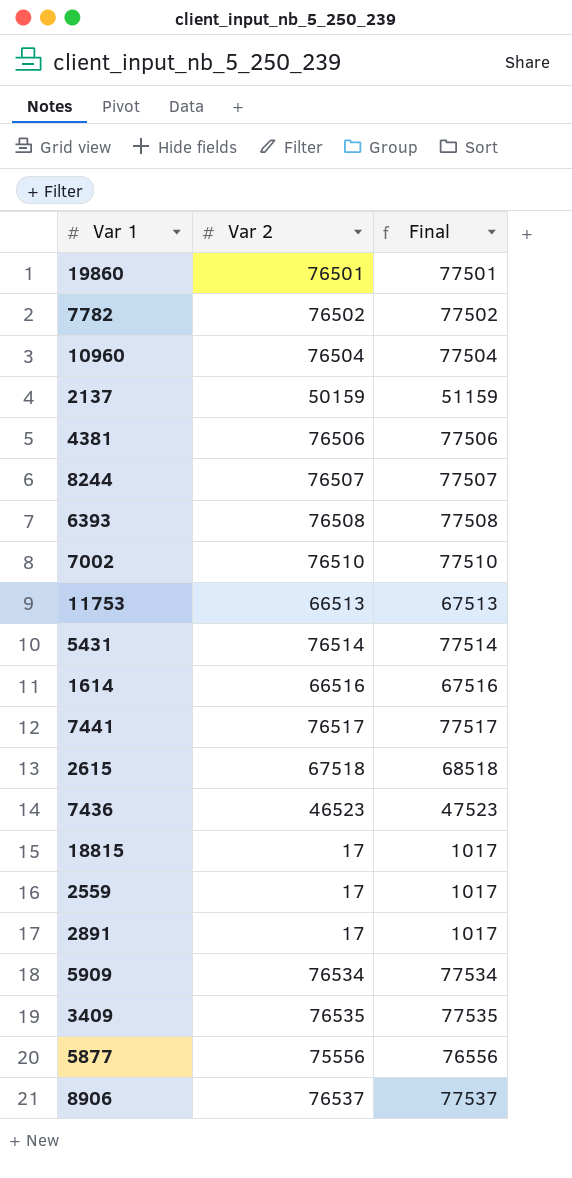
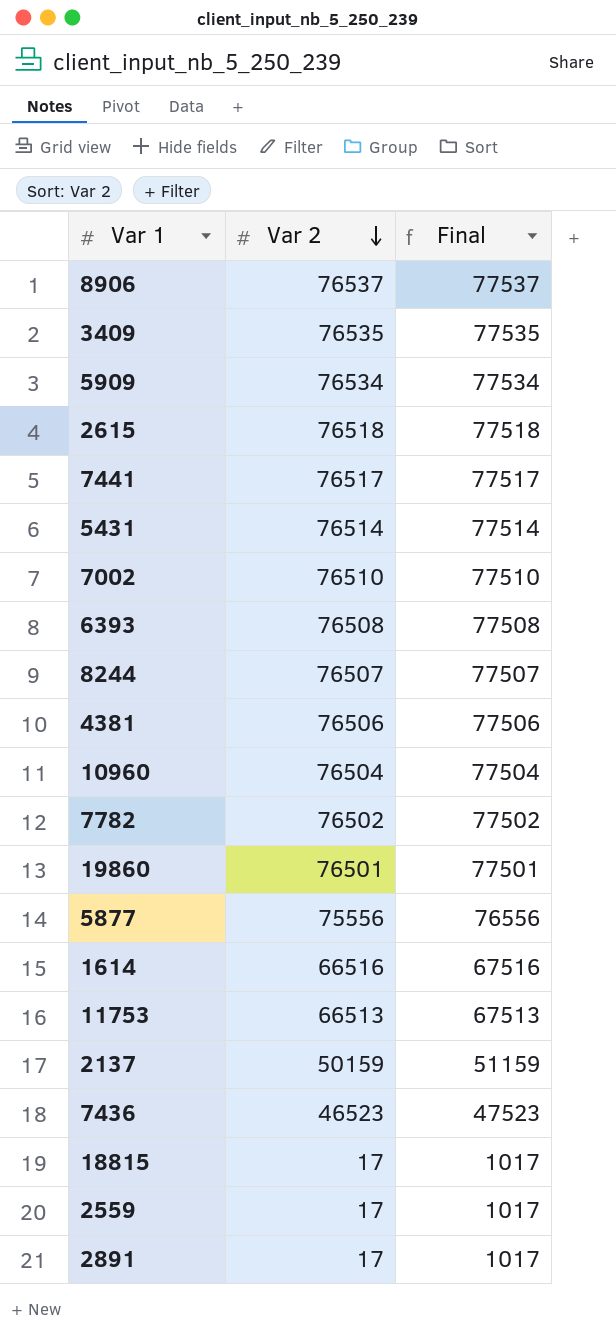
row order: none -> Var 2 descending
2615 | Var 2: 67518 -> 76518
2615 | Final: 68518 -> 77518

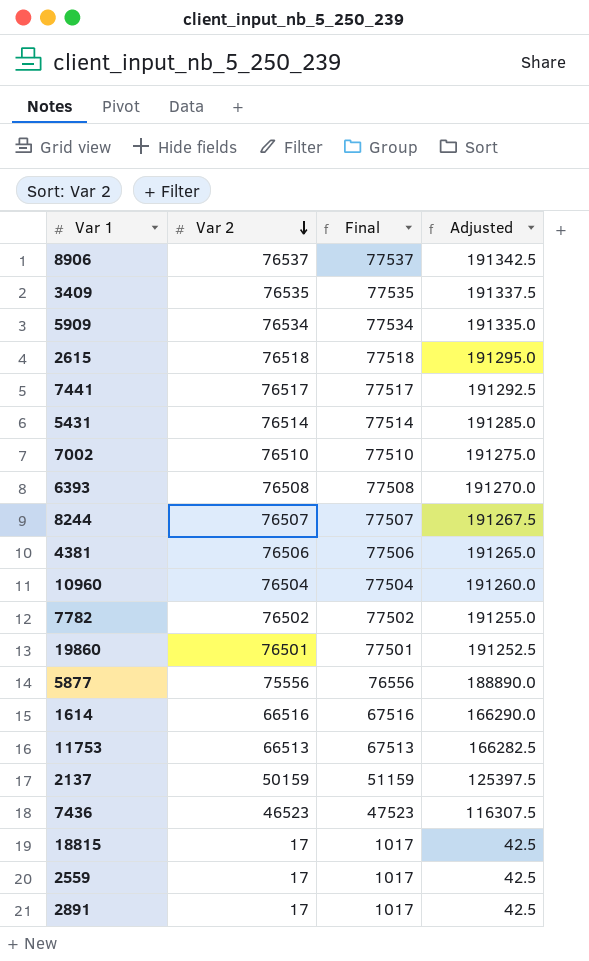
column Adjusted | formula: none -> [Var 2] * 2.5

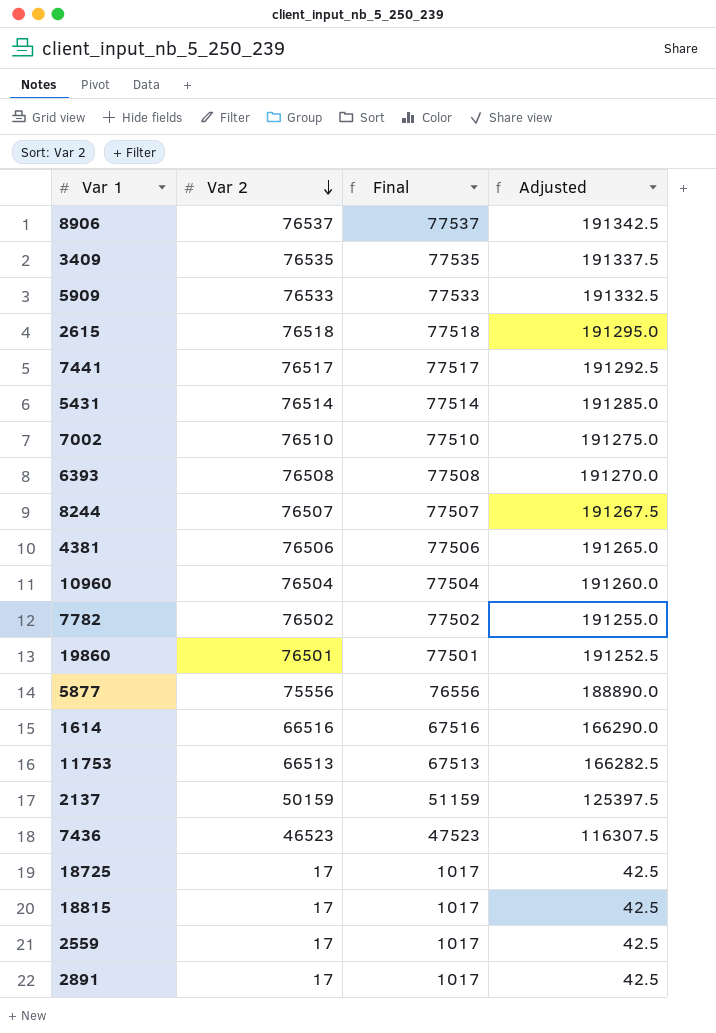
5909 | Var 2: 76534 -> 76533
5909 | Final: 77534 -> 77533
5909 | Adjusted: 191335.0 -> 191332.5
row 18725: none -> 17 | 1017 | 42.5

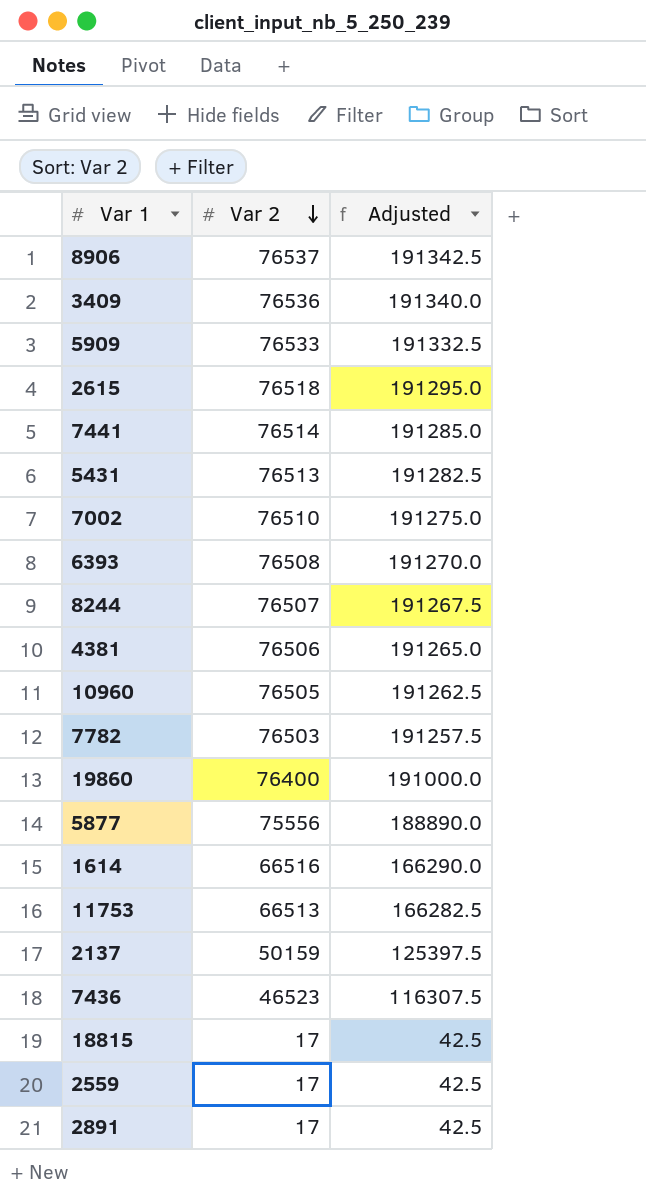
column Final | formula: [Var 2] + 1000 -> none
row 18725: 17 | 1017 | 42.5 -> none
3409 | Var 2: 76535 -> 76536
3409 | Adjusted: 191337.5 -> 191340.0
7441 | Var 2: 76517 -> 76514
7441 | Adjusted: 191292.5 -> 191285.0
5431 | Var 2: 76514 -> 76513
5431 | Adjusted: 191285.0 -> 191282.5
10960 | Var 2: 76504 -> 76505
10960 | Adjusted: 191260.0 -> 191262.5
7782 | Var 2: 76502 -> 76503
7782 | Adjusted: 191255.0 -> 191257.5
19860 | Var 2: 76501 -> 76400
19860 | Adjusted: 191252.5 -> 191000.0

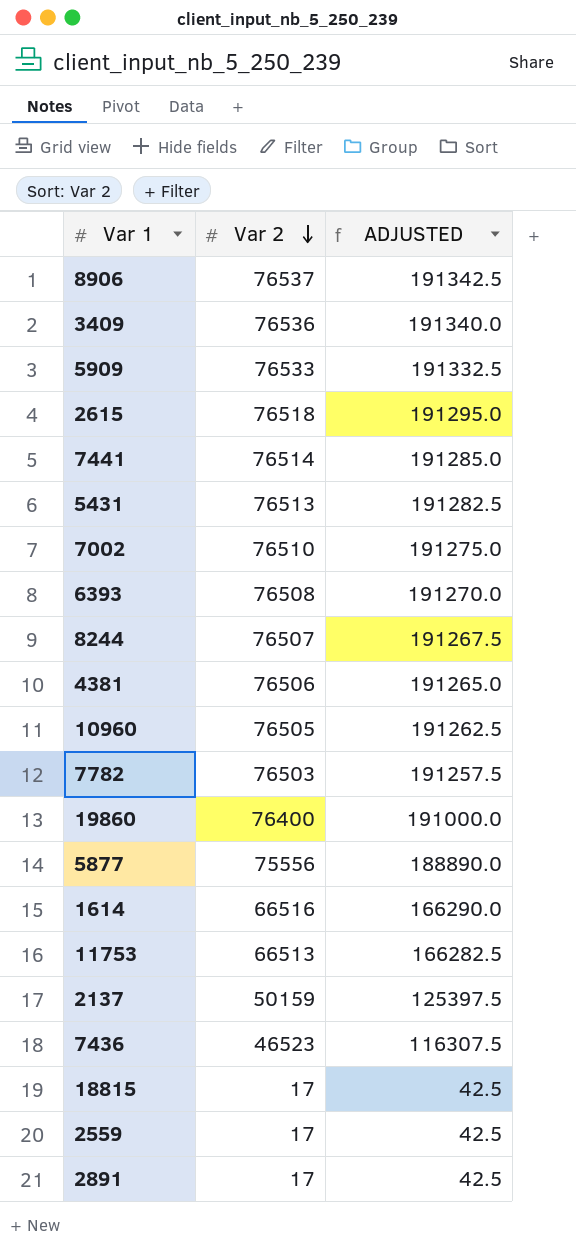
column name: Adjusted -> ADJUSTED

